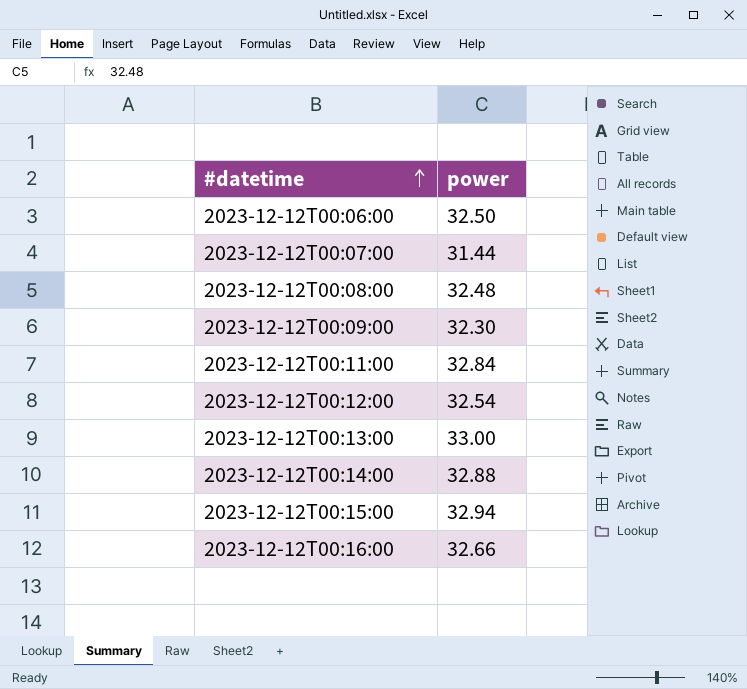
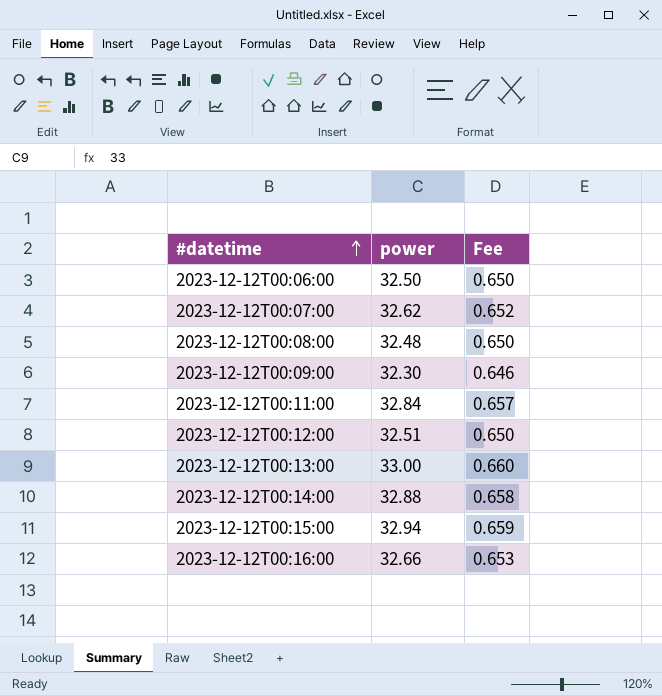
column Fee | formula: none -> [power] * 0.02
2023-12-12T00:07:00 | power: 31.44 -> 32.62
2023-12-12T00:12:00 | power: 32.54 -> 32.51

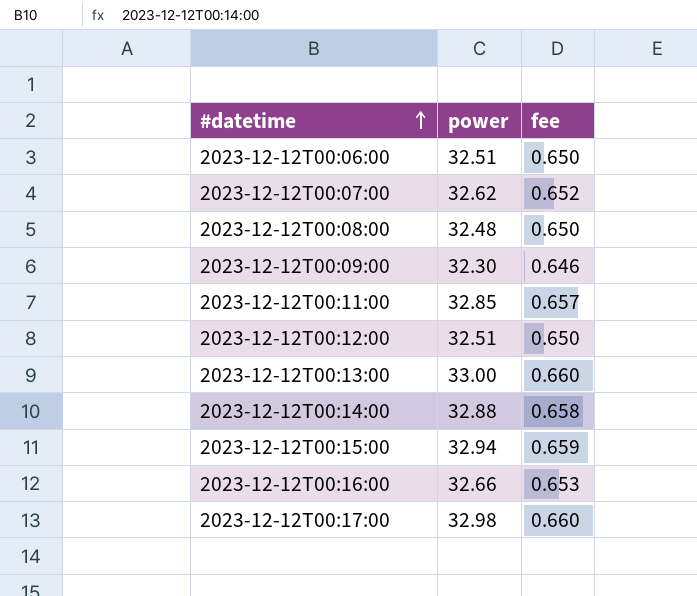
column name: Fee -> fee
2023-12-12T00:06:00 | power: 32.50 -> 32.51
2023-12-12T00:11:00 | power: 32.84 -> 32.85
row 2023-12-12T00:17:00: none -> 32.98 | 0.660

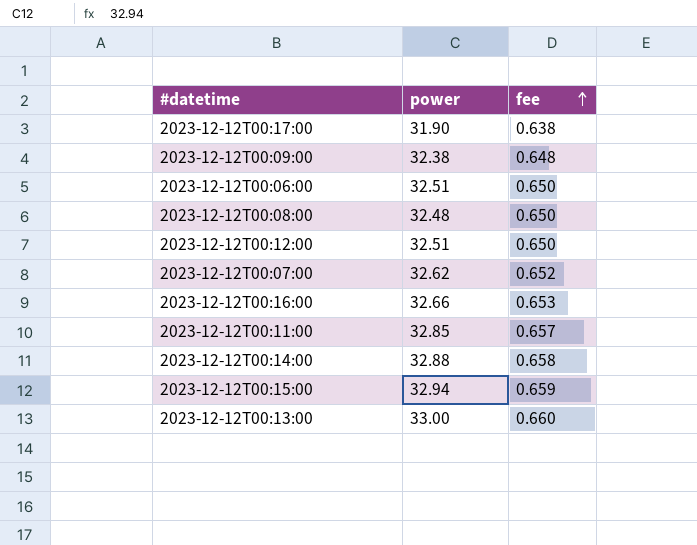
row order: #datetime ascending -> fee ascending
2023-12-12T00:17:00 | power: 32.98 -> 31.90
2023-12-12T00:17:00 | fee: 0.660 -> 0.638
2023-12-12T00:09:00 | power: 32.30 -> 32.38
2023-12-12T00:09:00 | fee: 0.646 -> 0.648

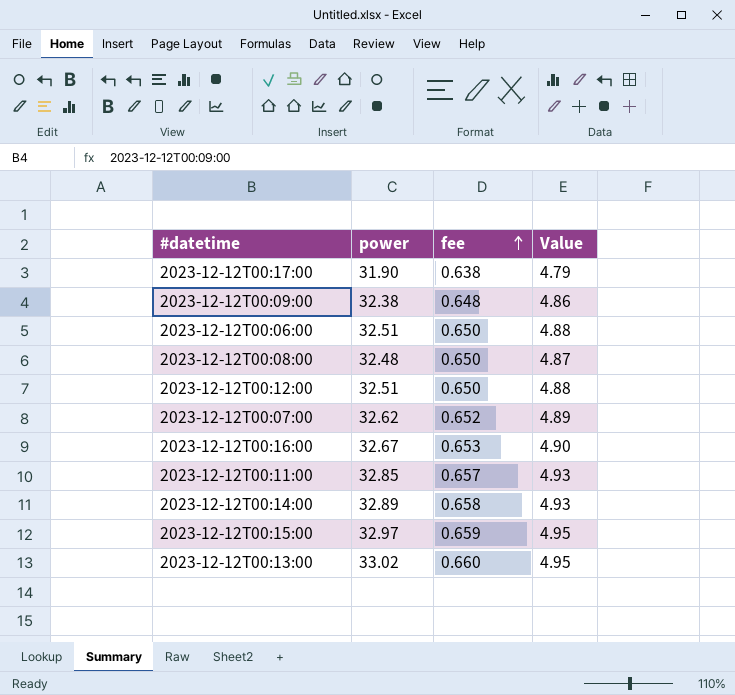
column Value | formula: none -> [power] * 0.15
2023-12-12T00:16:00 | power: 32.66 -> 32.67
2023-12-12T00:14:00 | power: 32.88 -> 32.89
2023-12-12T00:15:00 | power: 32.94 -> 32.97
2023-12-12T00:13:00 | power: 33.00 -> 33.02

